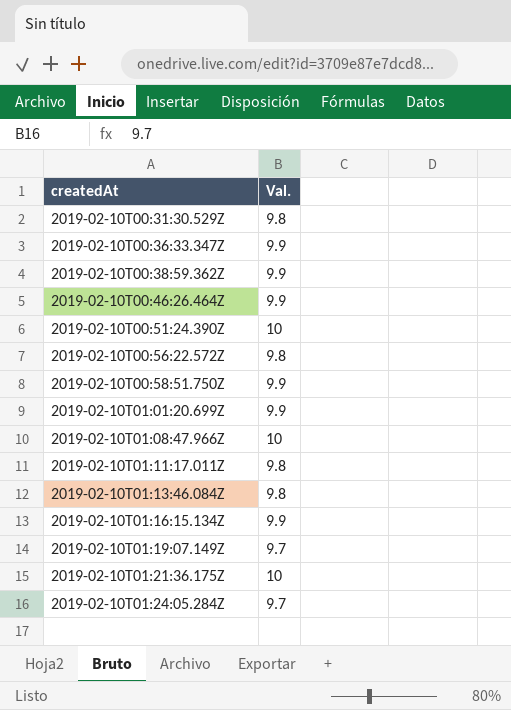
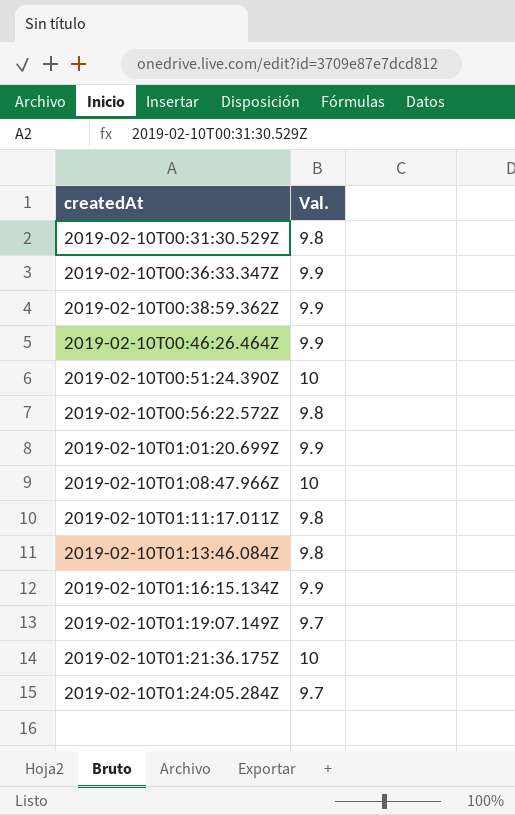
row 2019-02-10T00:58:51.750Z: 9.9 -> none

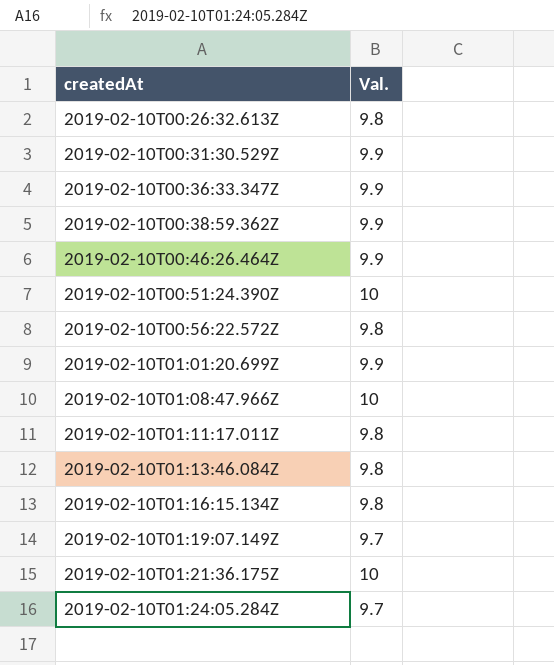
row 2019-02-10T00:26:32.613Z: none -> 9.8
2019-02-10T00:31:30.529Z | Val.: 9.8 -> 9.9
2019-02-10T01:16:15.134Z | Val.: 9.9 -> 9.8

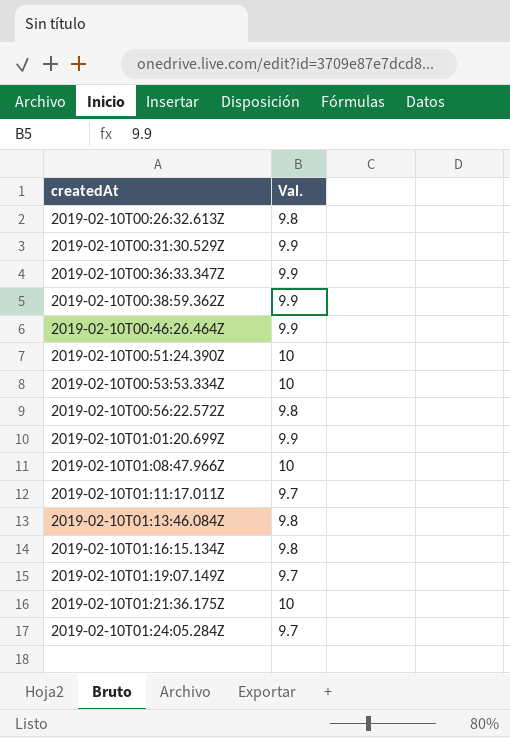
row 2019-02-10T00:53:53.334Z: none -> 10
2019-02-10T01:11:17.011Z | Val.: 9.8 -> 9.7

